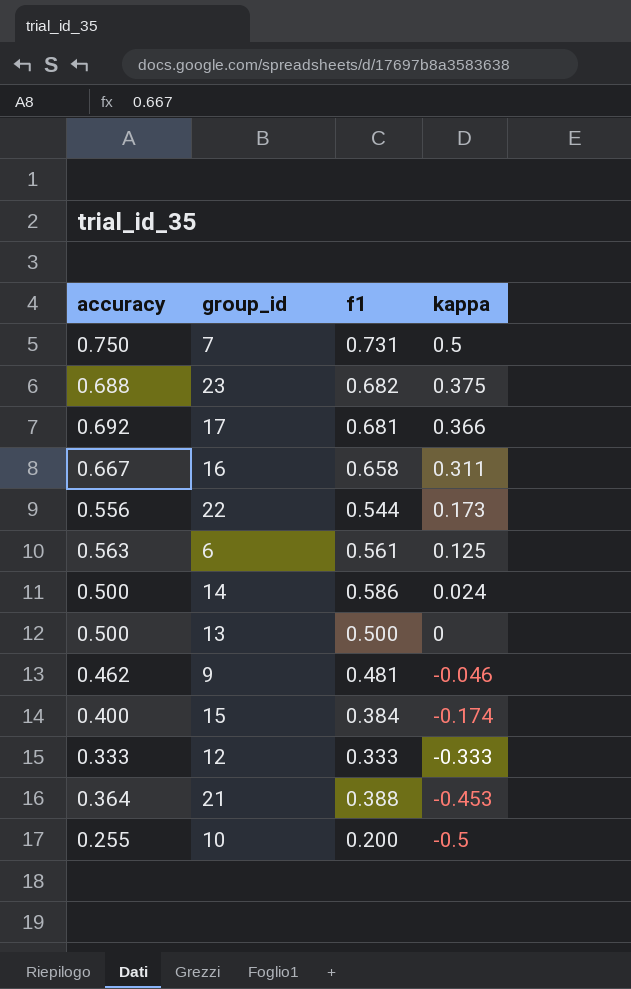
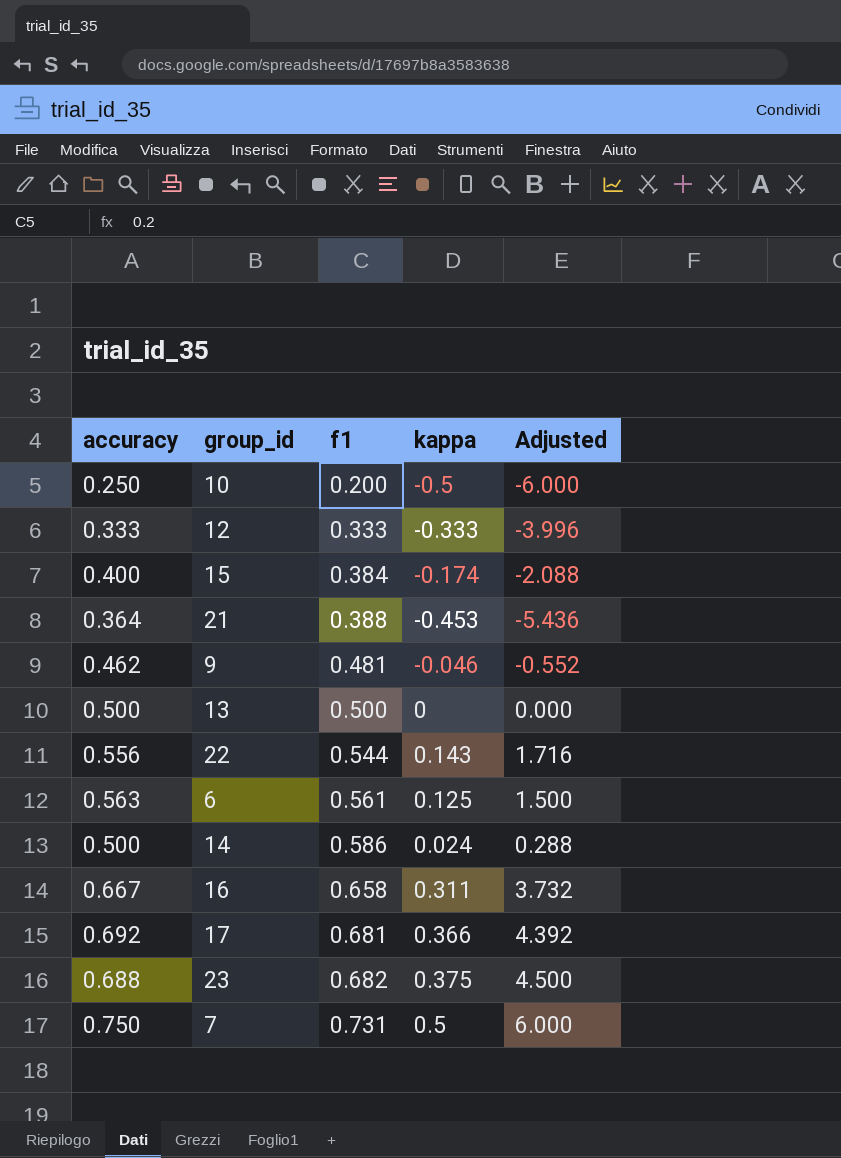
row order: kappa descending -> f1 ascending
column Adjusted | formula: none -> [kappa] * 12
10 | accuracy: 0.255 -> 0.250
22 | kappa: 0.173 -> 0.143

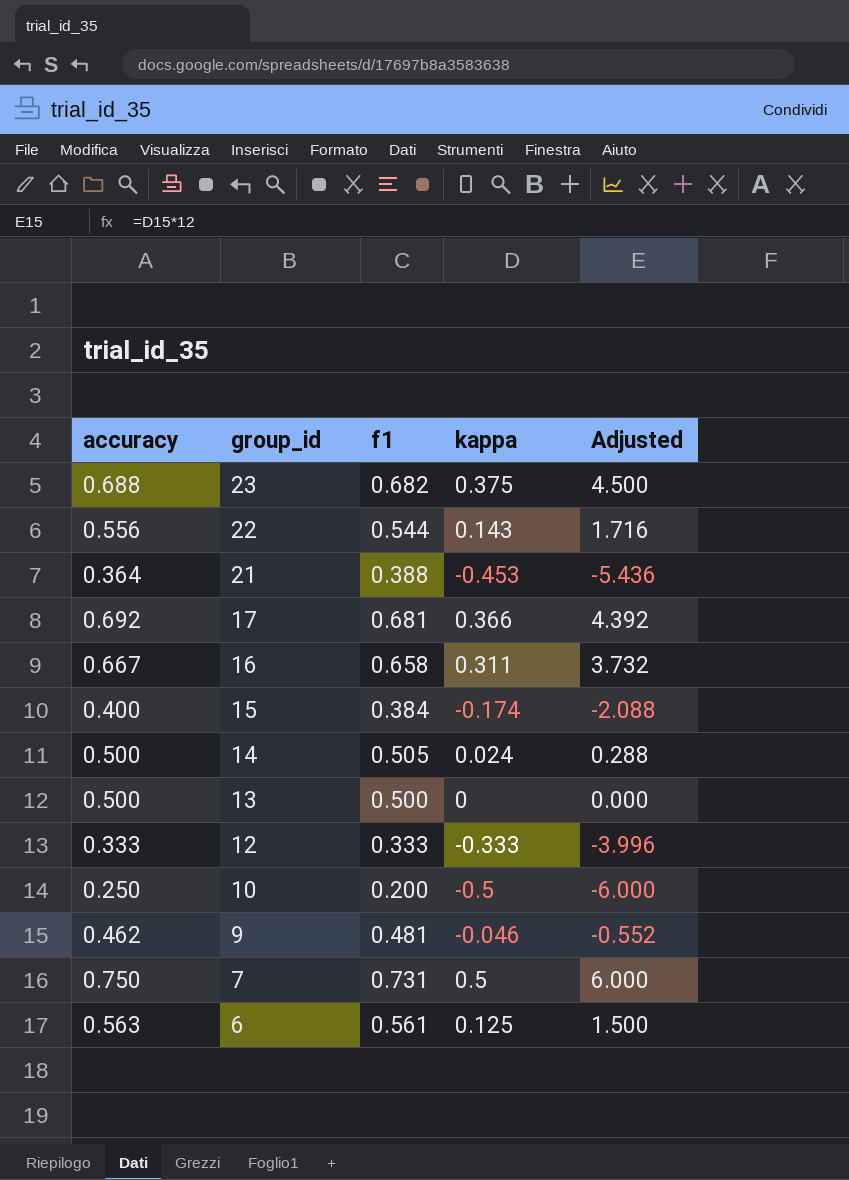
row order: f1 ascending -> group_id descending
14 | f1: 0.586 -> 0.505

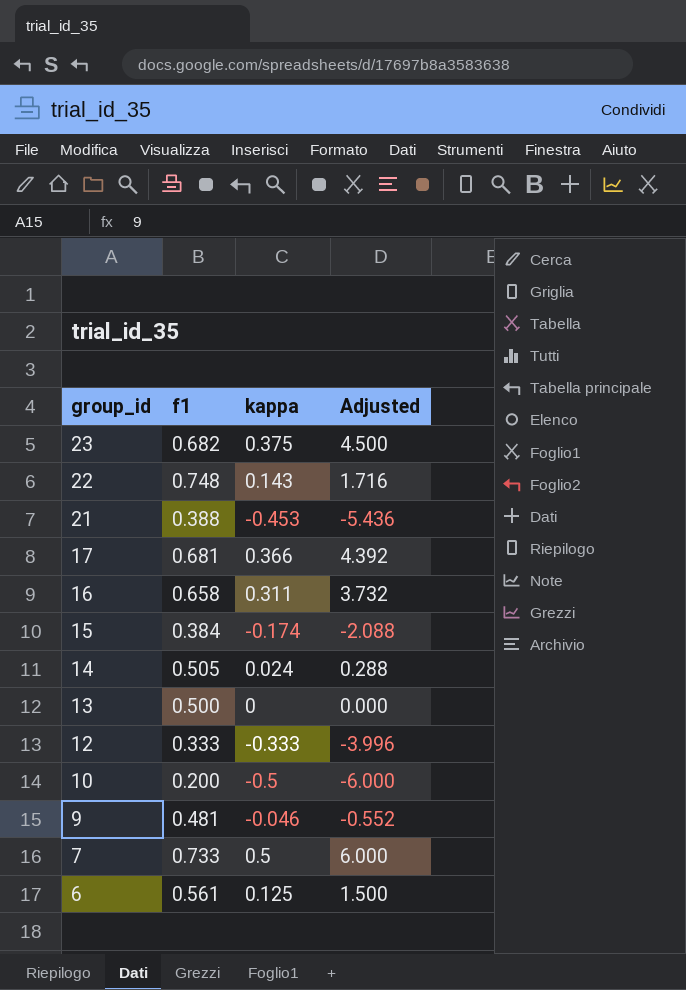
column accuracy | position: 1 -> none
22 | f1: 0.544 -> 0.748
7 | f1: 0.731 -> 0.733

